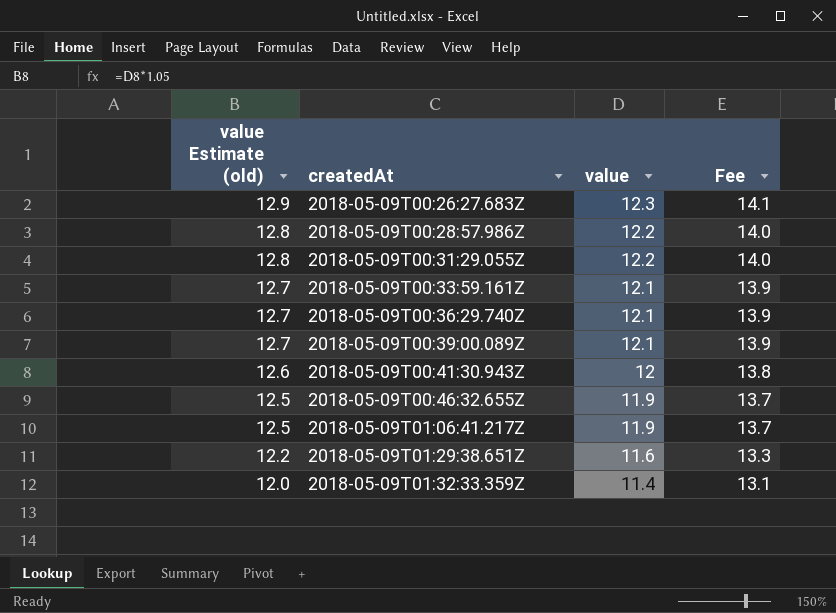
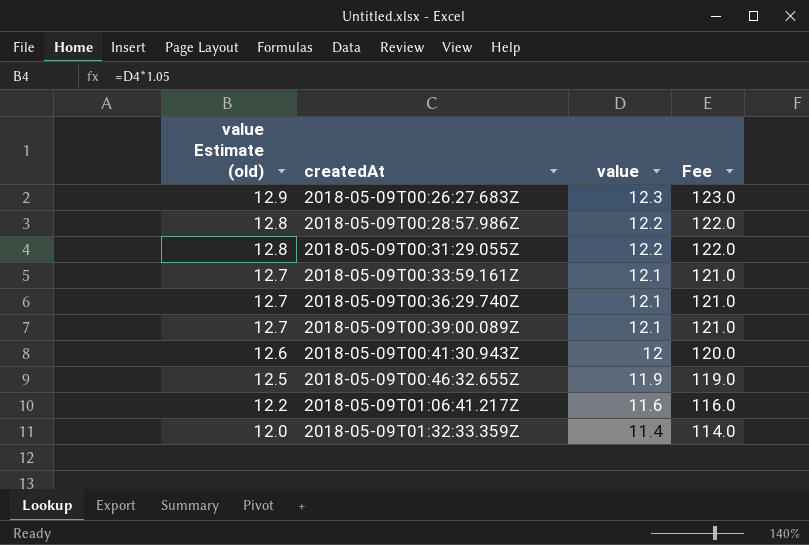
column Fee | formula: [value] * 1.15 -> [value] * 10
row 2018-05-09T01:29:38.651Z: 12.2 | 11.6 | 13.3 -> none
2018-05-09T01:06:41.217Z | value Estimate (old): 12.5 -> 12.2
2018-05-09T01:06:41.217Z | value: 11.9 -> 11.6

